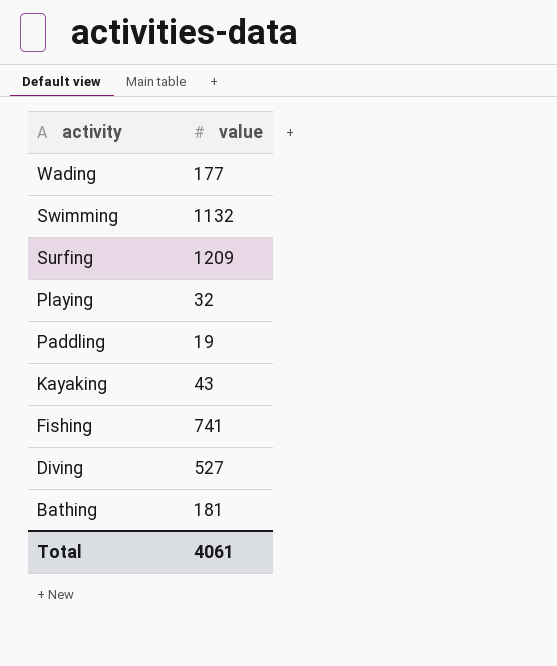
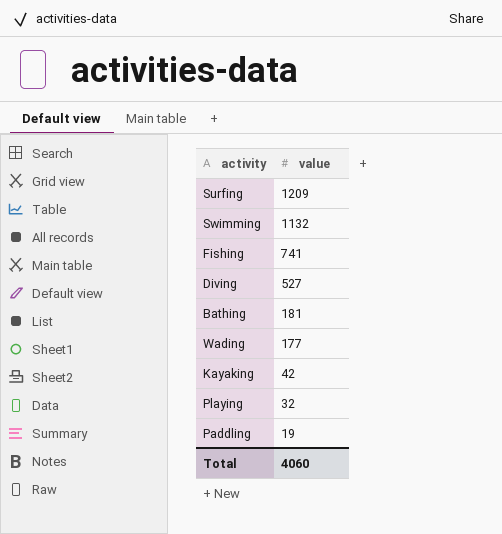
row order: activity descending -> value descending
Kayaking | value: 43 -> 42
Total | value: 4061 -> 4060

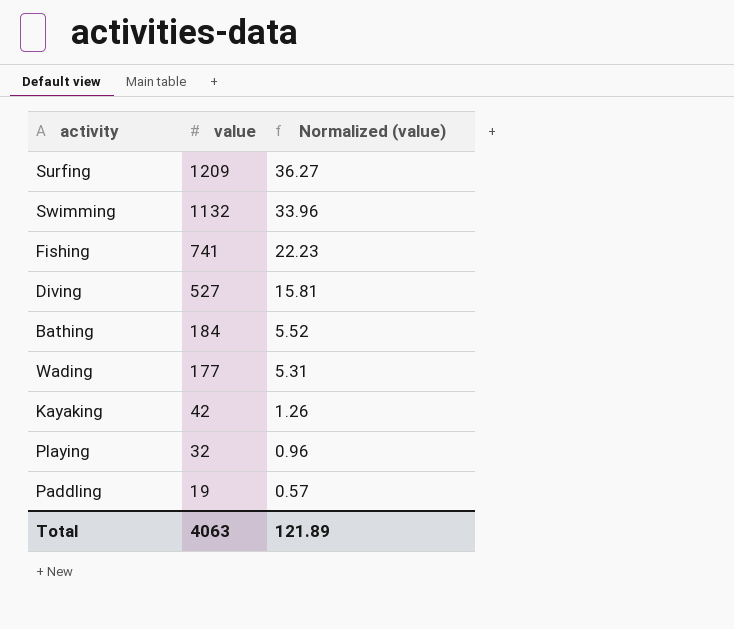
column Normalized (value) | formula: none -> [value] * 0.03
Bathing | value: 181 -> 184
Total | value: 4060 -> 4063

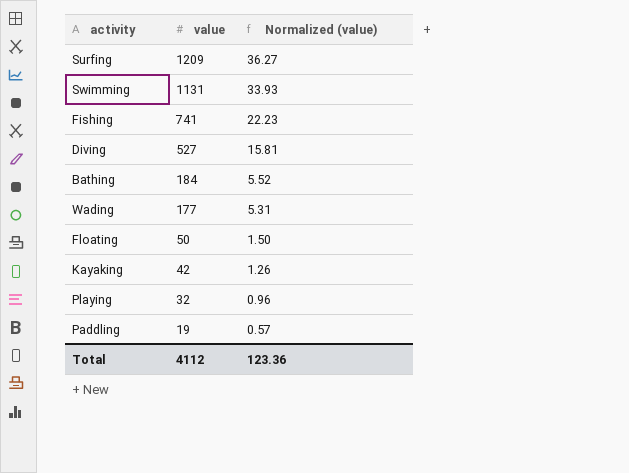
Swimming | value: 1132 -> 1131
Swimming | Normalized (value): 33.96 -> 33.93
row Floating: none -> 50 | 1.50
Total | value: 4063 -> 4112
Total | Normalized (value): 121.89 -> 123.36

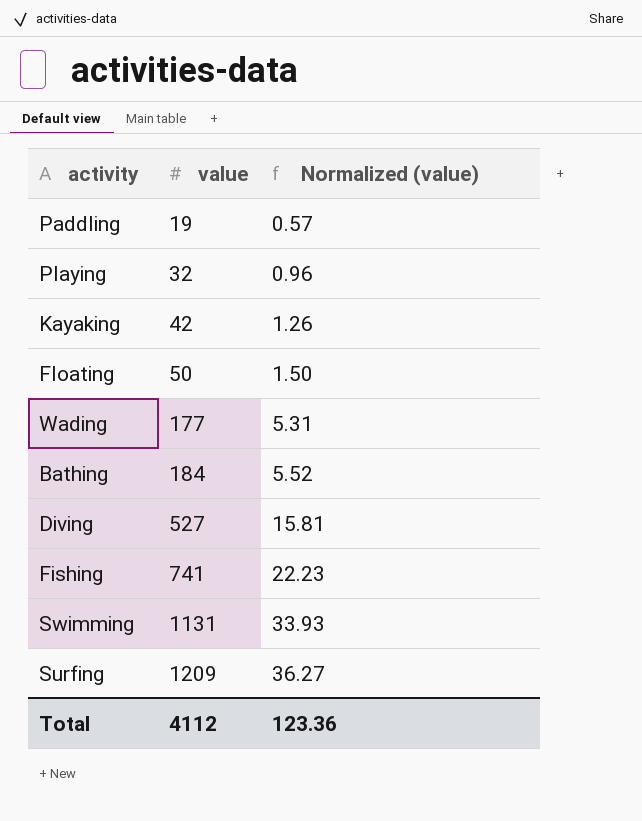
row order: value descending -> value ascending

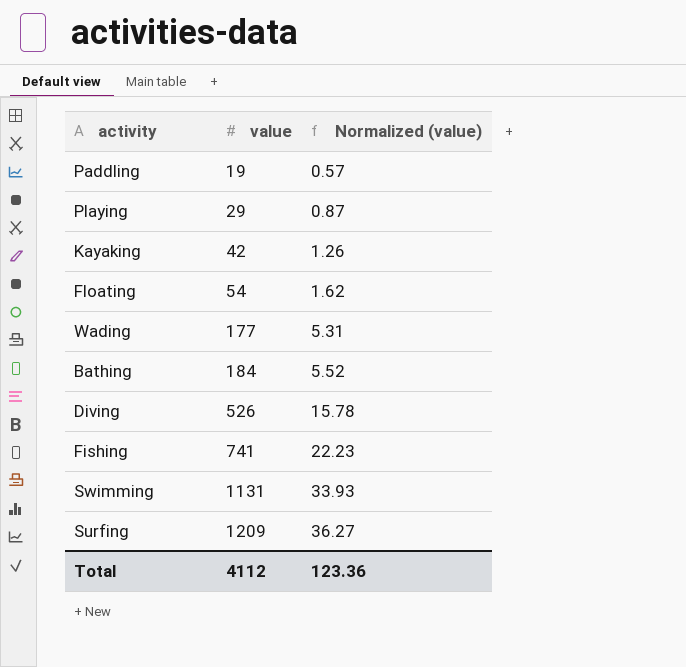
Playing | value: 32 -> 29
Playing | Normalized (value): 0.96 -> 0.87
Floating | value: 50 -> 54
Floating | Normalized (value): 1.50 -> 1.62
Diving | value: 527 -> 526
Diving | Normalized (value): 15.81 -> 15.78

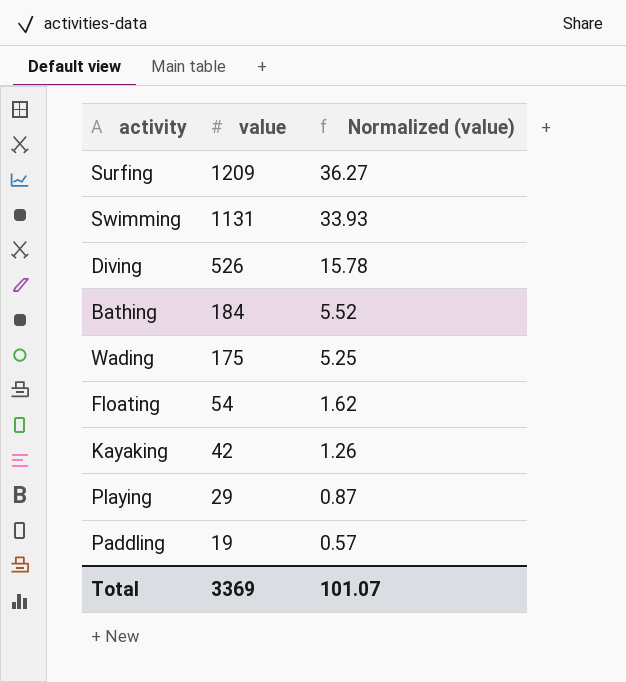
row order: value ascending -> value descending
row Fishing: 741 | 22.23 -> none
Wading | value: 177 -> 175
Wading | Normalized (value): 5.31 -> 5.25
Total | value: 4112 -> 3369
Total | Normalized (value): 123.36 -> 101.07

